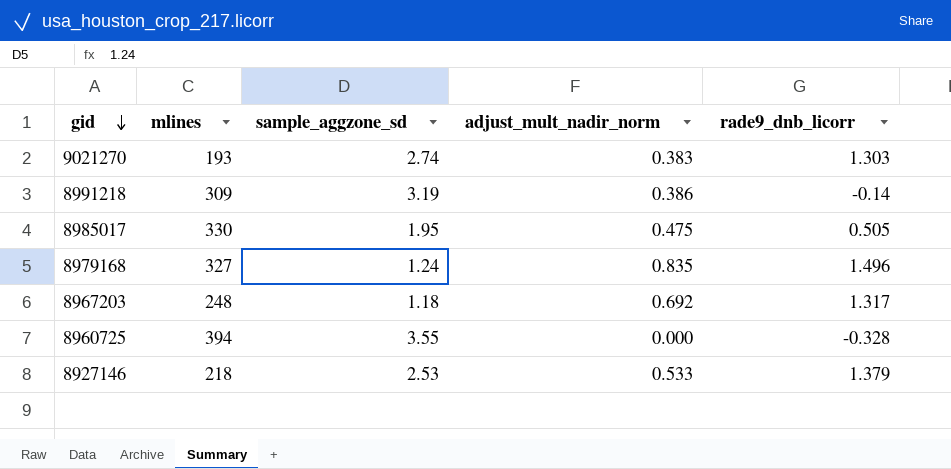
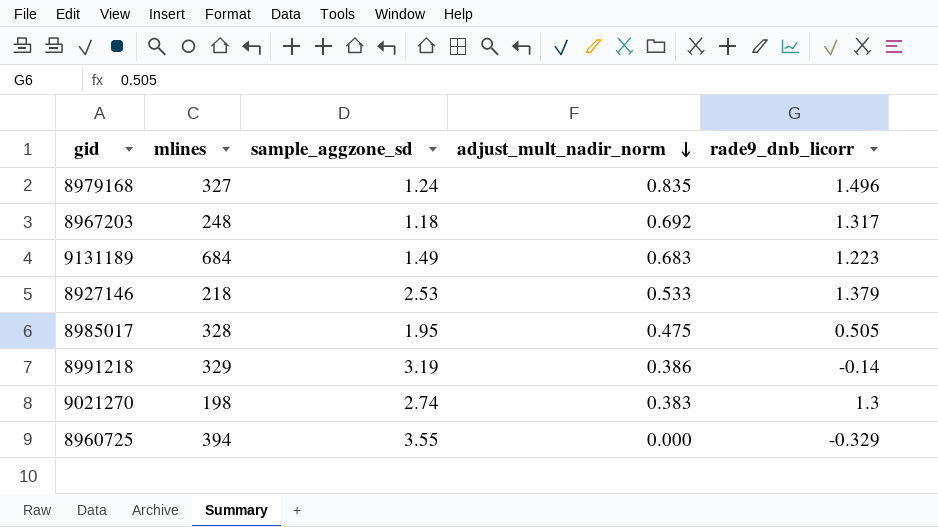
row order: gid descending -> adjust_mult_nadir_norm descending
row 9131189: none -> 684 | 1.49 | 0.683 | 1.223
8985017 | mlines: 330 -> 328
8991218 | mlines: 309 -> 329
9021270 | mlines: 193 -> 198
9021270 | rade9_dnb_licorr: 1.303 -> 1.3
8960725 | rade9_dnb_licorr: -0.328 -> -0.329

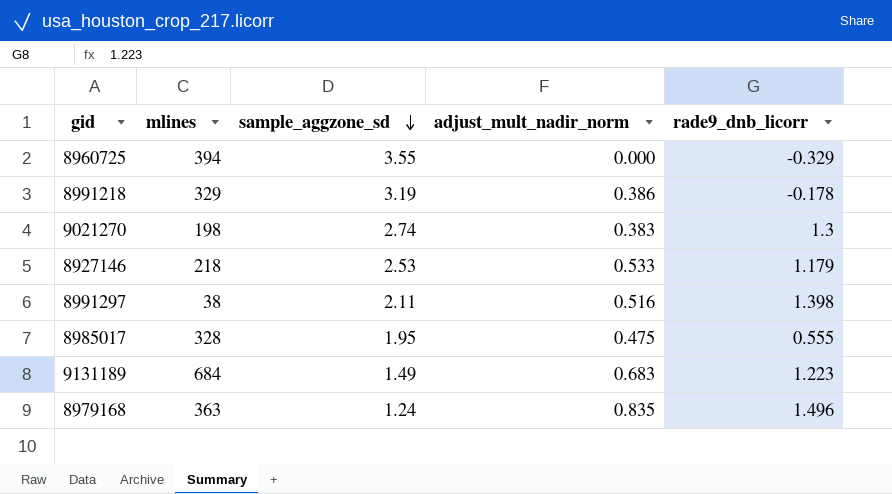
row order: adjust_mult_nadir_norm descending -> sample_aggzone_sd descending
row 8967203: 248 | 1.18 | 0.692 | 1.317 -> none
8991218 | rade9_dnb_licorr: -0.14 -> -0.178
8927146 | rade9_dnb_licorr: 1.379 -> 1.179
row 8991297: none -> 38 | 2.11 | 0.516 | 1.398
8985017 | rade9_dnb_licorr: 0.505 -> 0.555
8979168 | mlines: 327 -> 363

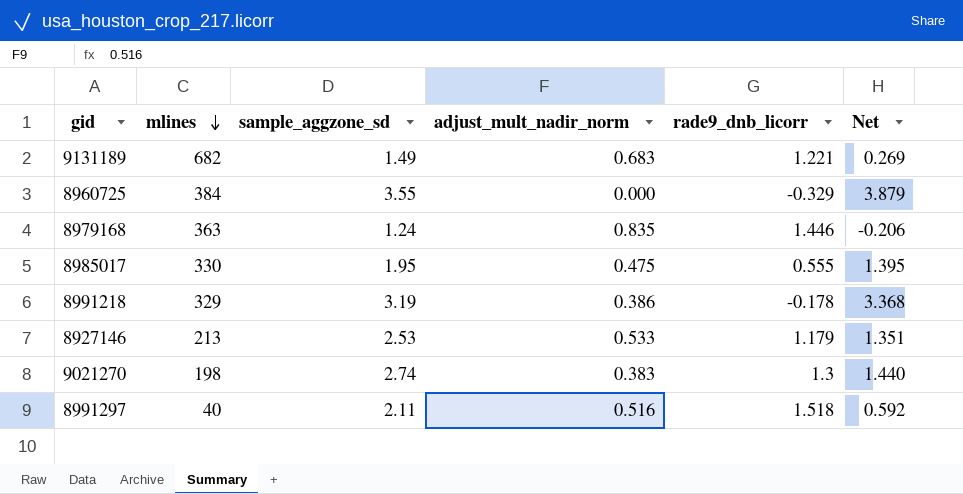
row order: sample_aggzone_sd descending -> mlines descending
column Net | formula: none -> [sample_aggzone_sd] - [rade9_dnb_licorr]
9131189 | mlines: 684 -> 682
9131189 | rade9_dnb_licorr: 1.223 -> 1.221
8960725 | mlines: 394 -> 384
8979168 | rade9_dnb_licorr: 1.496 -> 1.446
8985017 | mlines: 328 -> 330
8927146 | mlines: 218 -> 213
8991297 | mlines: 38 -> 40
8991297 | rade9_dnb_licorr: 1.398 -> 1.518

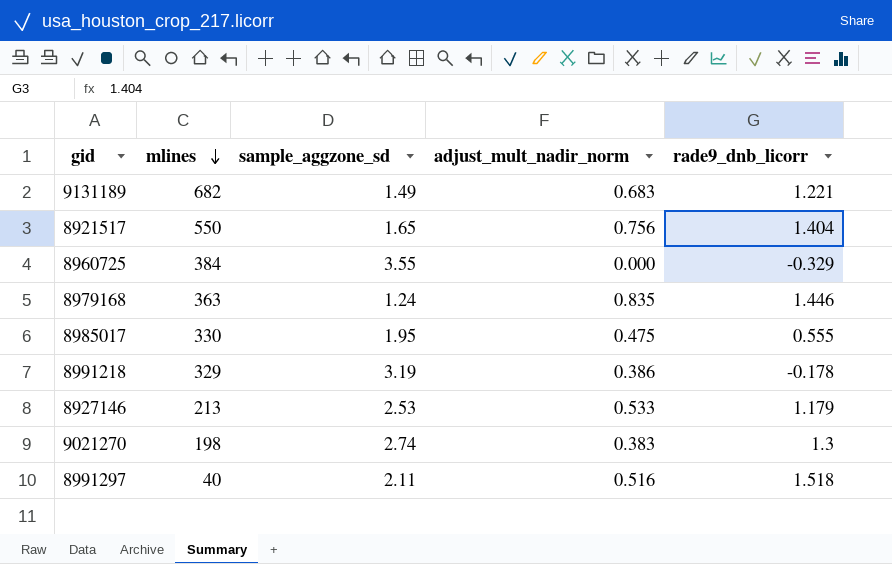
column Net | formula: [sample_aggzone_sd] - [rade9_dnb_licorr] -> none
row 8921517: none -> 550 | 1.65 | 0.756 | 1.404

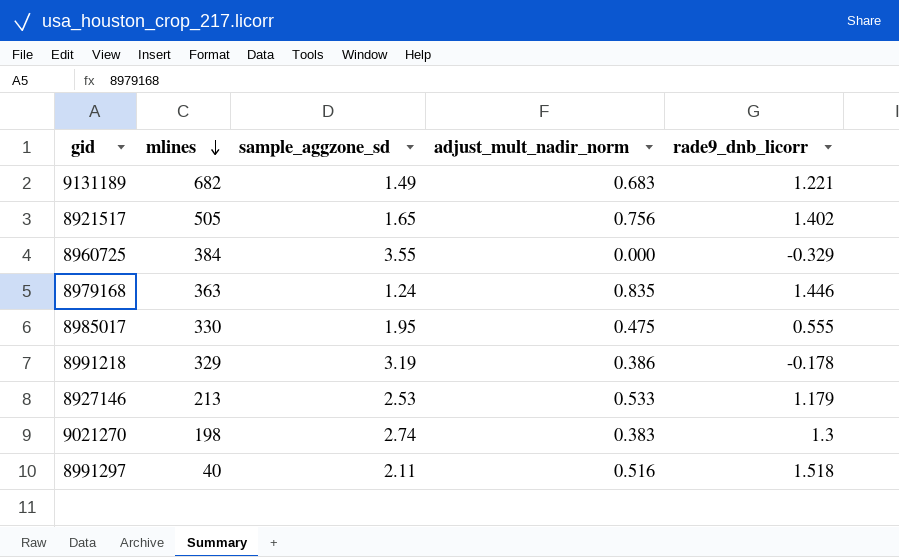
8921517 | mlines: 550 -> 505
8921517 | rade9_dnb_licorr: 1.404 -> 1.402

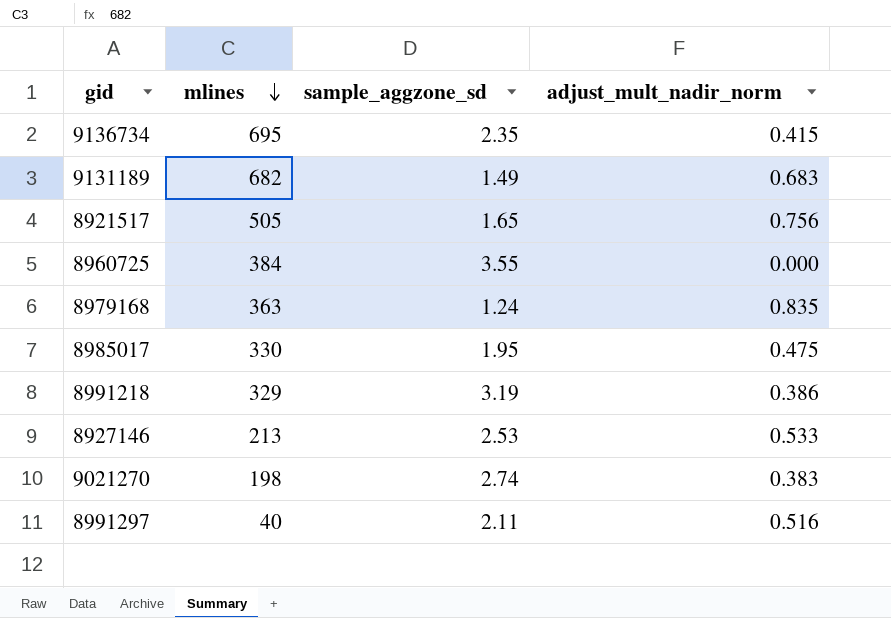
column rade9_dnb_licorr | position: 5 -> none
row 9136734: none -> 695 | 2.35 | 0.415

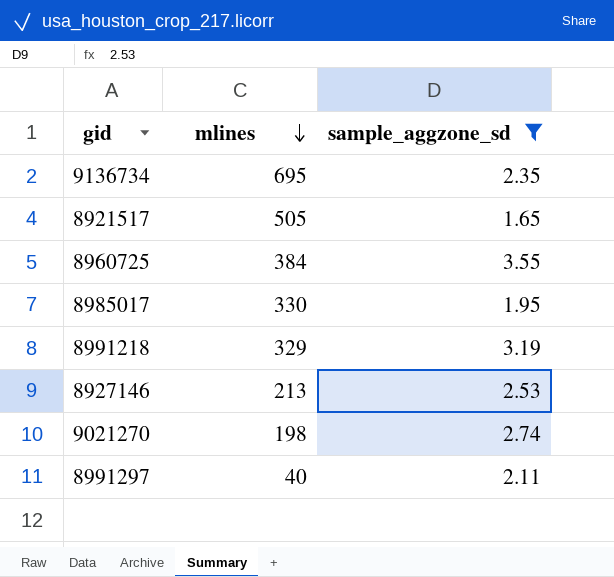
filter: none -> sample_aggzone_sd >= 1.65
column adjust_mult_nadir_norm | position: 4 -> none

